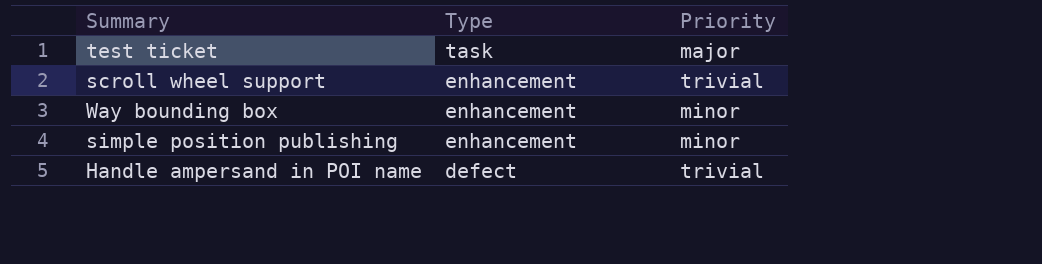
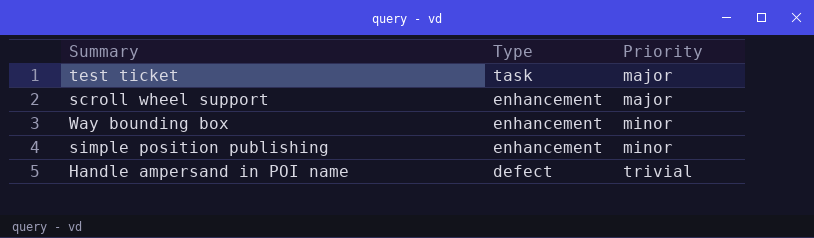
scroll wheel support | Priority: trivial -> major

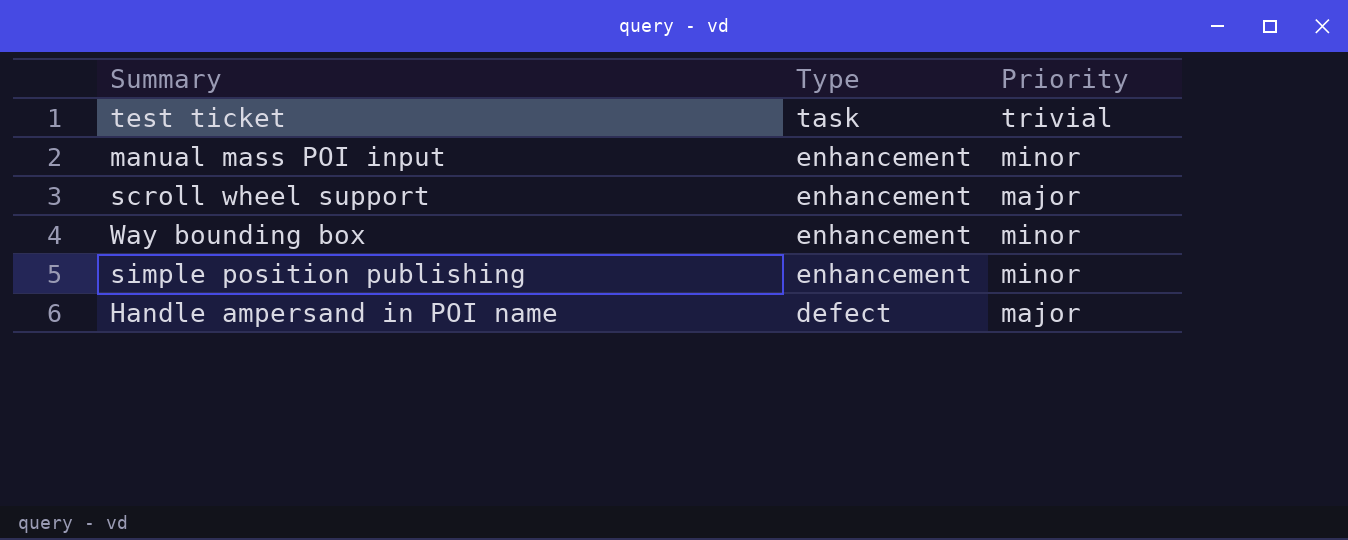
test ticket | Priority: major -> trivial
row manual mass POI input: none -> enhancement | minor
Handle ampersand in POI name | Priority: trivial -> major

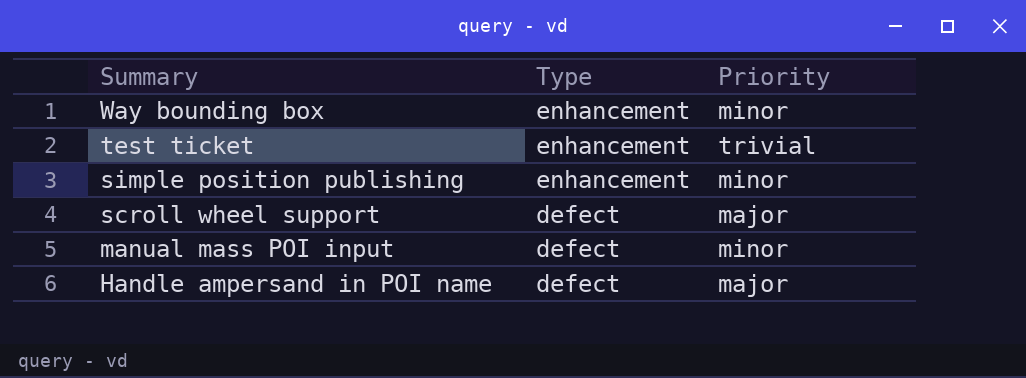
row order: Type descending -> Summary descending
test ticket | Type: task -> enhancement
scroll wheel support | Type: enhancement -> defect
manual mass POI input | Type: enhancement -> defect

